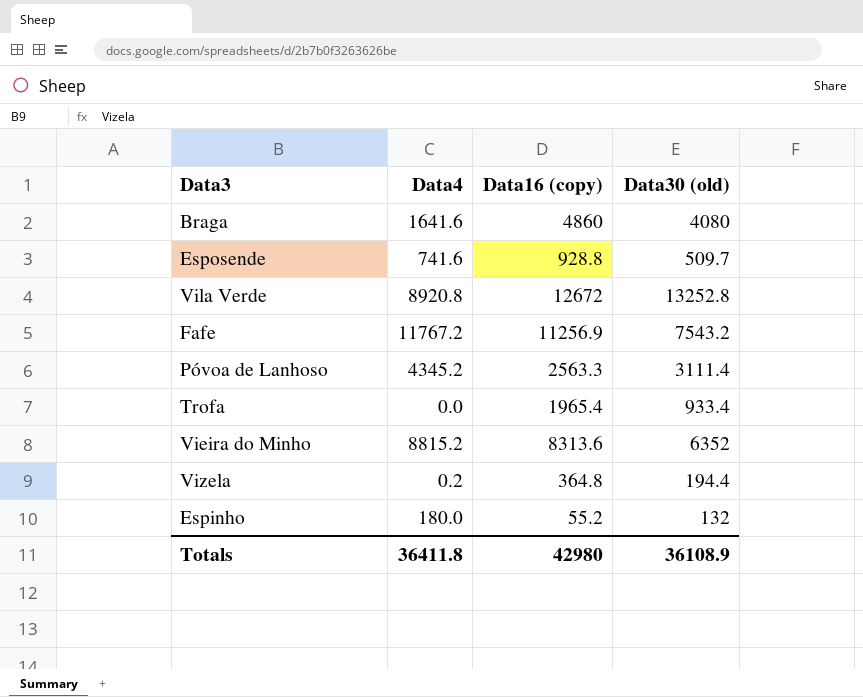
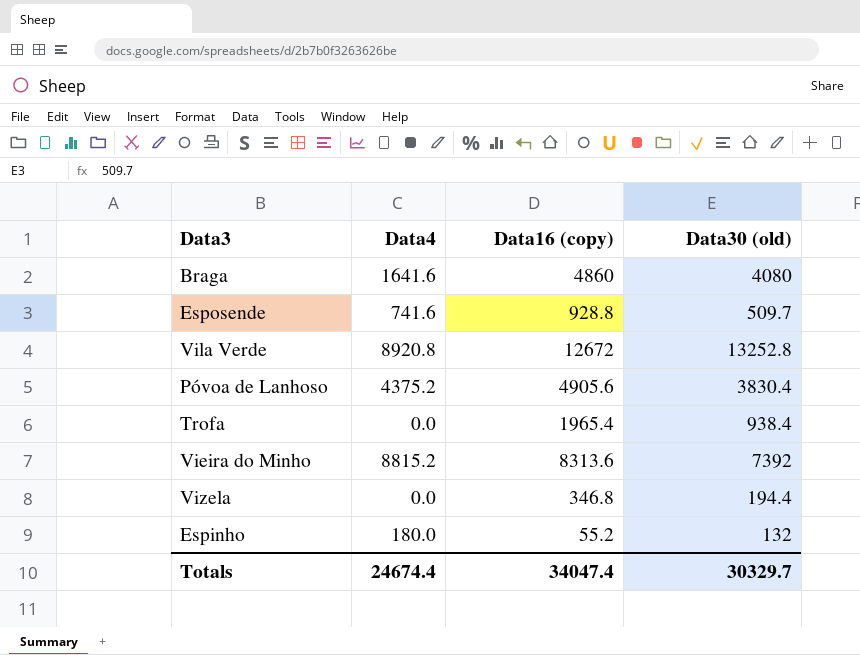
row Fafe: 11767.2 | 11256.9 | 7543.2 -> none
Póvoa de Lanhoso | Data4: 4345.2 -> 4375.2
Póvoa de Lanhoso | Data16 (copy): 2563.3 -> 4905.6
Póvoa de Lanhoso | Data30 (old): 3111.4 -> 3830.4
Trofa | Data30 (old): 933.4 -> 938.4
Vieira do Minho | Data30 (old): 6352 -> 7392
Vizela | Data4: 0.2 -> 0.0
Vizela | Data16 (copy): 364.8 -> 346.8
Totals | Data4: 36411.8 -> 24674.4
Totals | Data16 (copy): 42980 -> 34047.4
Totals | Data30 (old): 36108.9 -> 30329.7

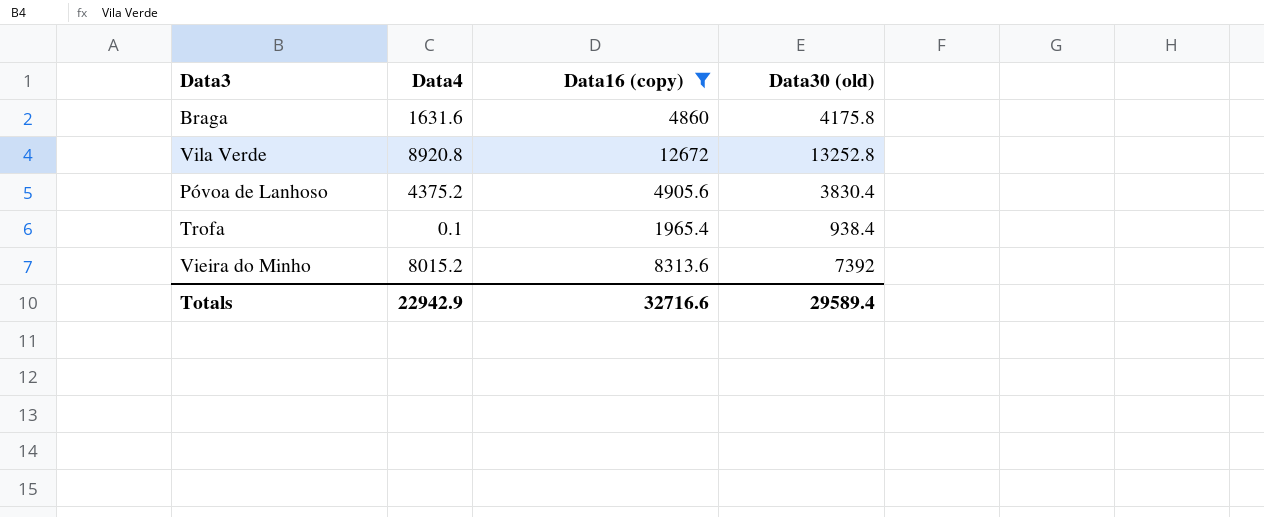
filter: none -> Data16 (copy) >= 1965.4
Braga | Data4: 1641.6 -> 1631.6
Braga | Data30 (old): 4080 -> 4175.8
Trofa | Data4: 0.0 -> 0.1
Vieira do Minho | Data4: 8815.2 -> 8015.2
Totals | Data4: 24674.4 -> 22942.9
Totals | Data16 (copy): 34047.4 -> 32716.6
Totals | Data30 (old): 30329.7 -> 29589.4

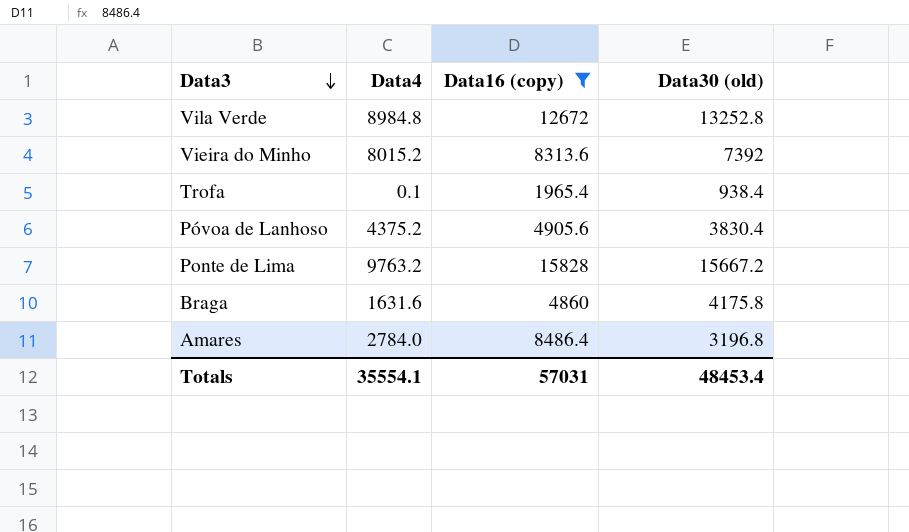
row order: none -> Data3 descending
Vila Verde | Data4: 8920.8 -> 8984.8
row Ponte de Lima: none -> 9763.2 | 15828 | 15667.2
row Amares: none -> 2784.0 | 8486.4 | 3196.8
Totals | Data4: 22942.9 -> 35554.1
Totals | Data16 (copy): 32716.6 -> 57031
Totals | Data30 (old): 29589.4 -> 48453.4

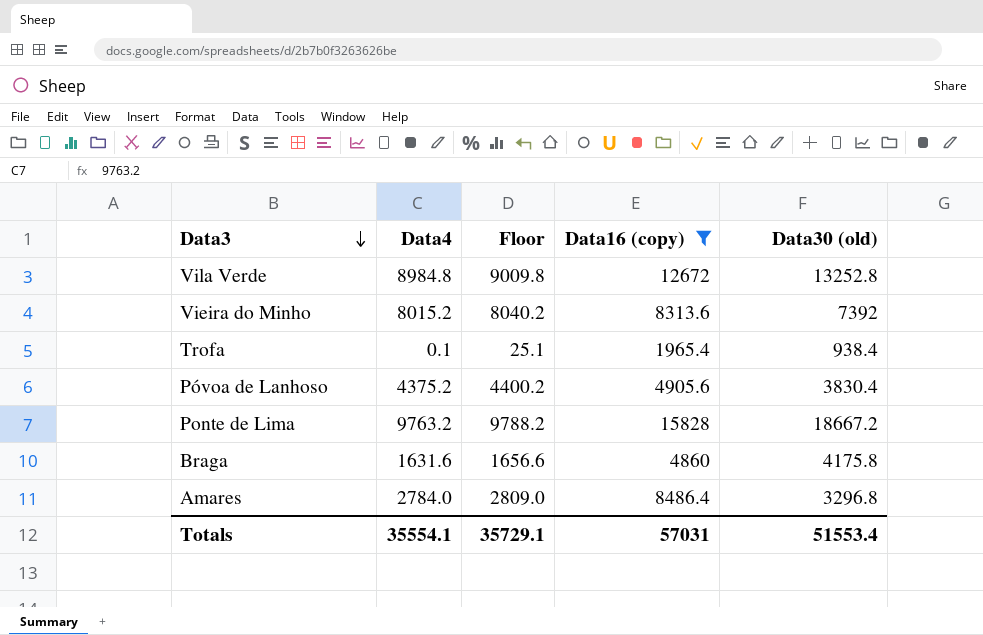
column Floor | formula: none -> [Data4] + 25
Ponte de Lima | Data30 (old): 15667.2 -> 18667.2
Amares | Data30 (old): 3196.8 -> 3296.8
Totals | Data30 (old): 48453.4 -> 51553.4

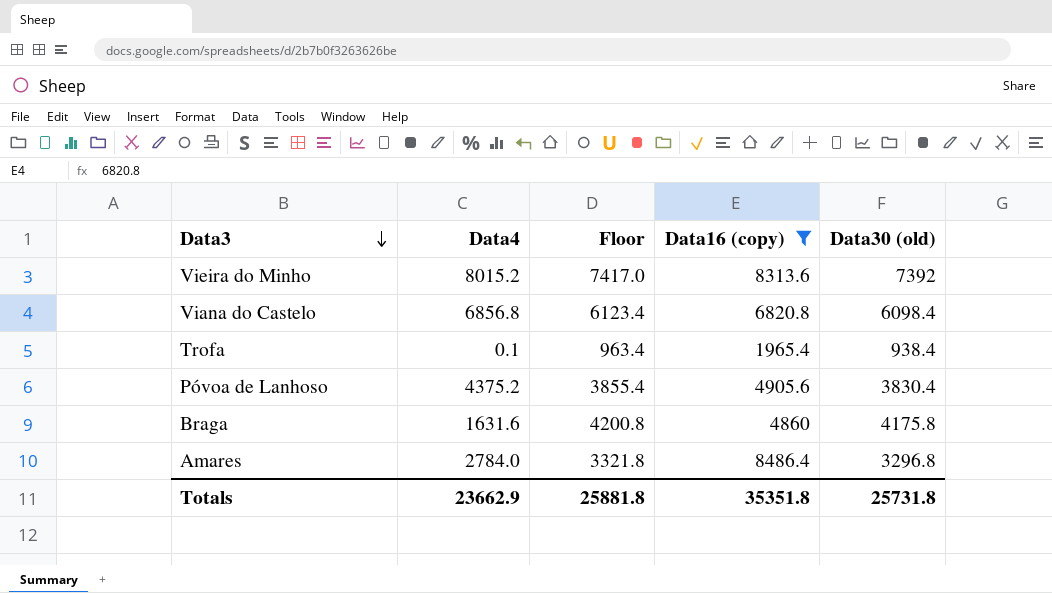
column Floor | formula: [Data4] + 25 -> [Data30 (old)] + 25
row Vila Verde: 8984.8 | 9009.8 | 12672 | 13252.8 -> none
row Ponte de Lima: 9763.2 | 9788.2 | 15828 | 18667.2 -> none
row Viana do Castelo: none -> 6856.8 | 6123.4 | 6820.8 | 6098.4
Totals | Data4: 35554.1 -> 23662.9
Totals | Floor: 35729.1 -> 25881.8
Totals | Data16 (copy): 57031 -> 35351.8
Totals | Data30 (old): 51553.4 -> 25731.8

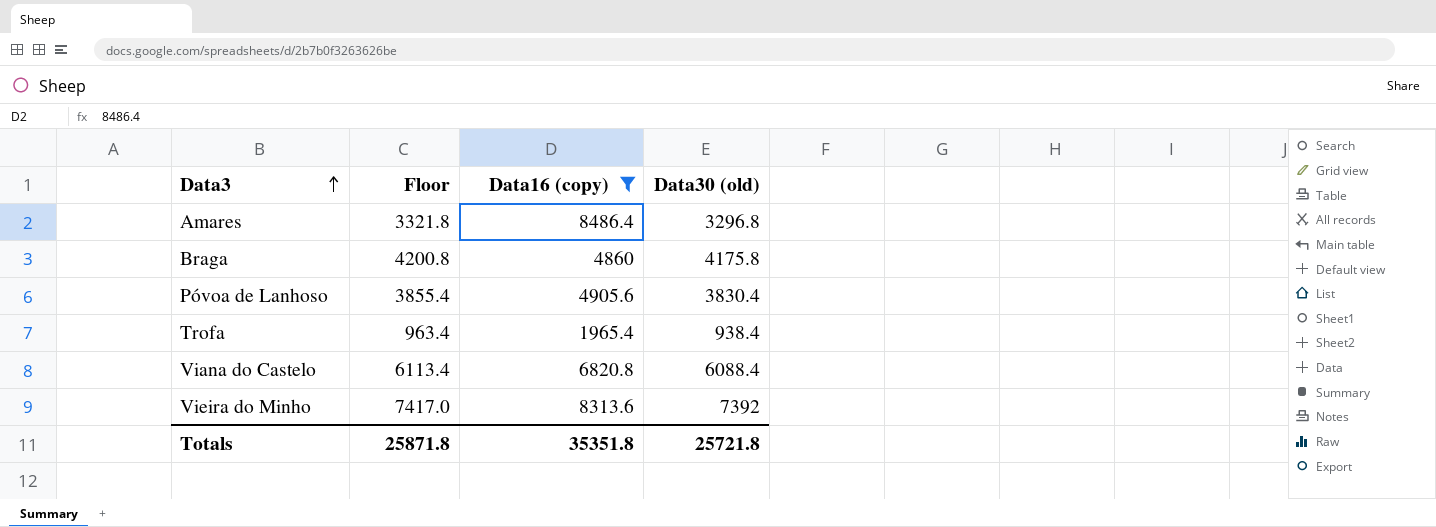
row order: Data3 descending -> Data3 ascending
column Data4 | position: 2 -> none
Viana do Castelo | Floor: 6123.4 -> 6113.4
Viana do Castelo | Data30 (old): 6098.4 -> 6088.4
Totals | Floor: 25881.8 -> 25871.8
Totals | Data30 (old): 25731.8 -> 25721.8

